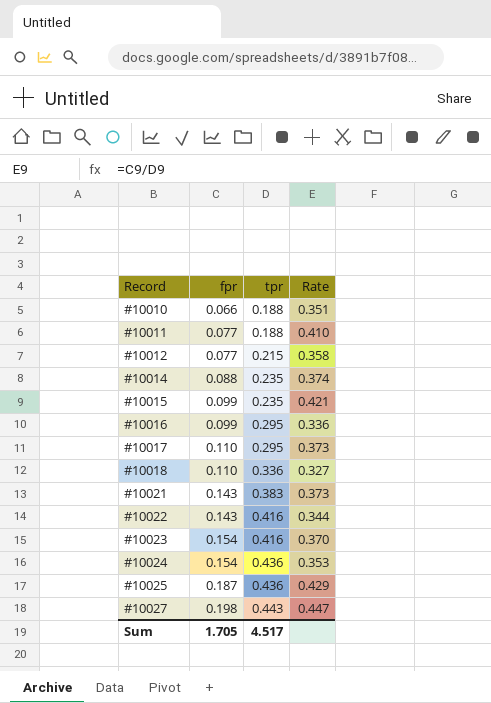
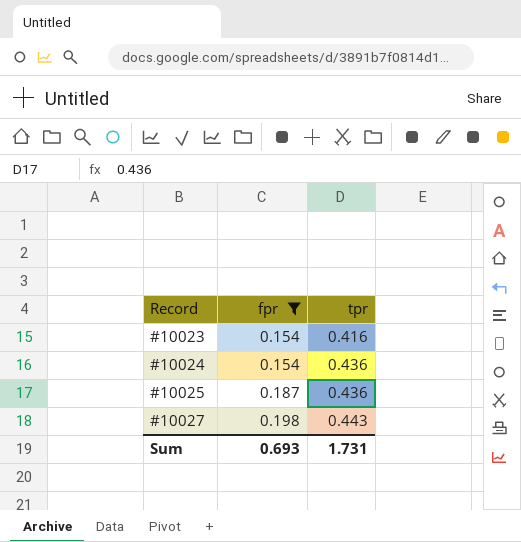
filter: none -> fpr >= 0.154
column Rate | formula: [fpr] / [tpr] -> none
Sum | fpr: 1.705 -> 0.693
Sum | tpr: 4.517 -> 1.731

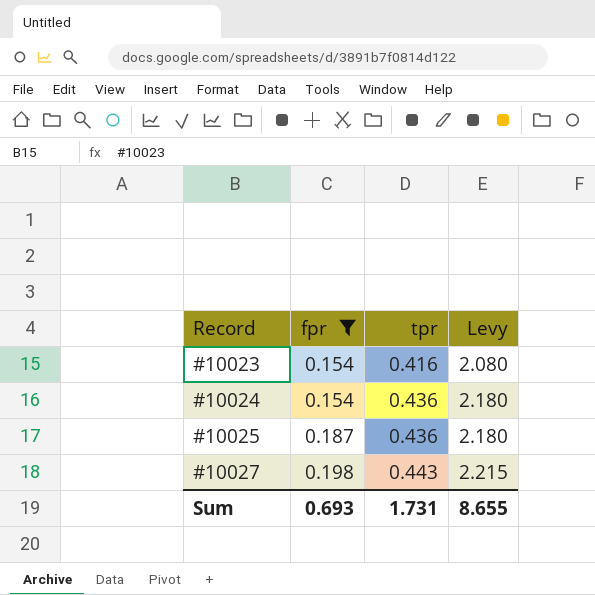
column Levy | formula: none -> [tpr] * 5

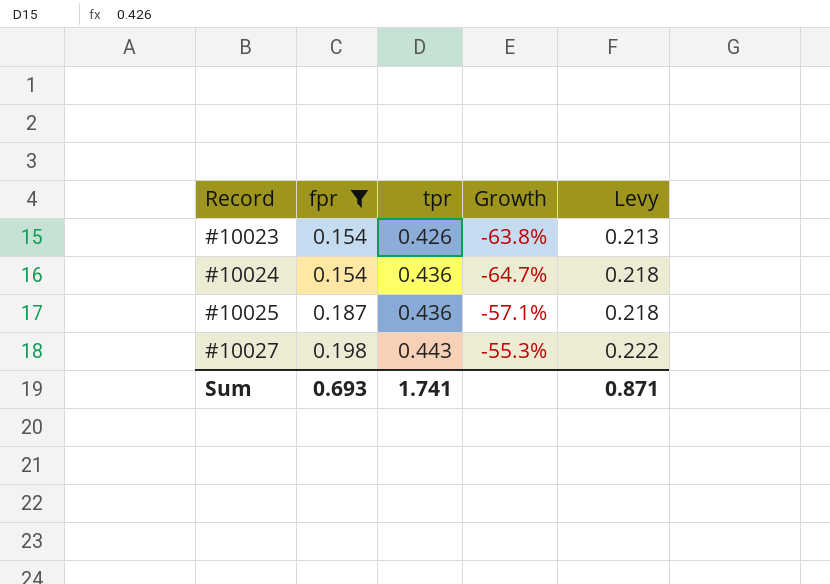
column Growth | formula: none -> ([fpr] - [tpr]) / [tpr]
column Levy | formula: [tpr] * 5 -> [tpr] * 0.5
#10023 | tpr: 0.416 -> 0.426
Sum | tpr: 1.731 -> 1.741
Sum | Levy: 8.655 -> 0.871

